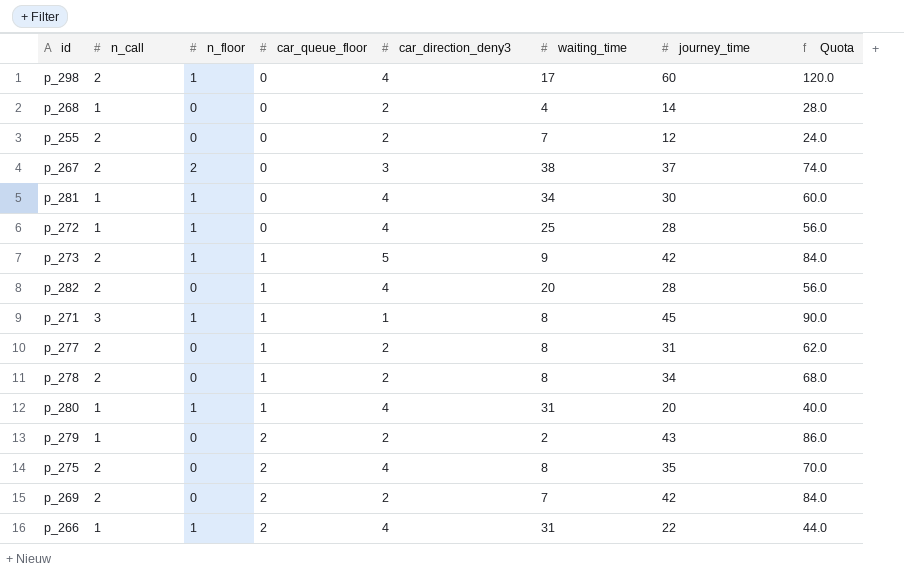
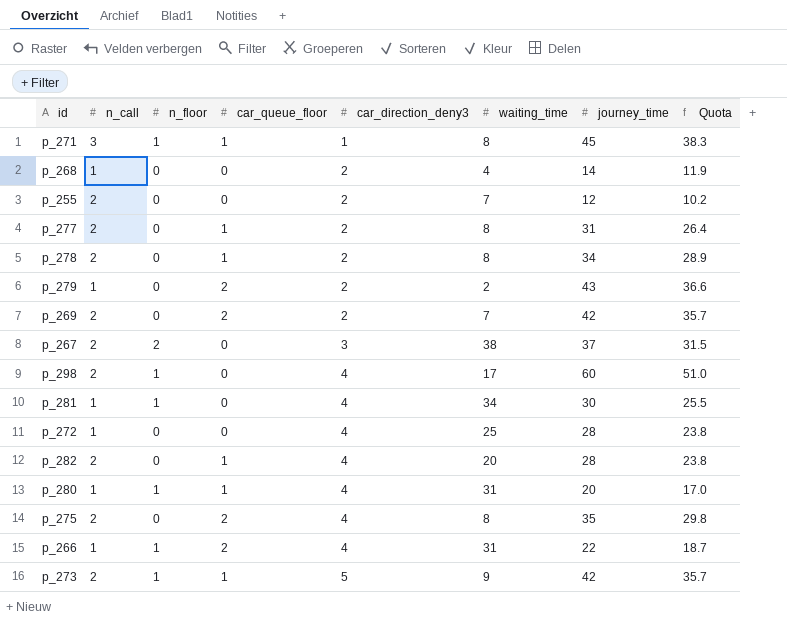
row order: car_queue_floor ascending -> car_direction_deny3 ascending
column Quota | formula: [journey_time] * 2 -> [journey_time] * 0.85
p_272 | n_floor: 1 -> 0

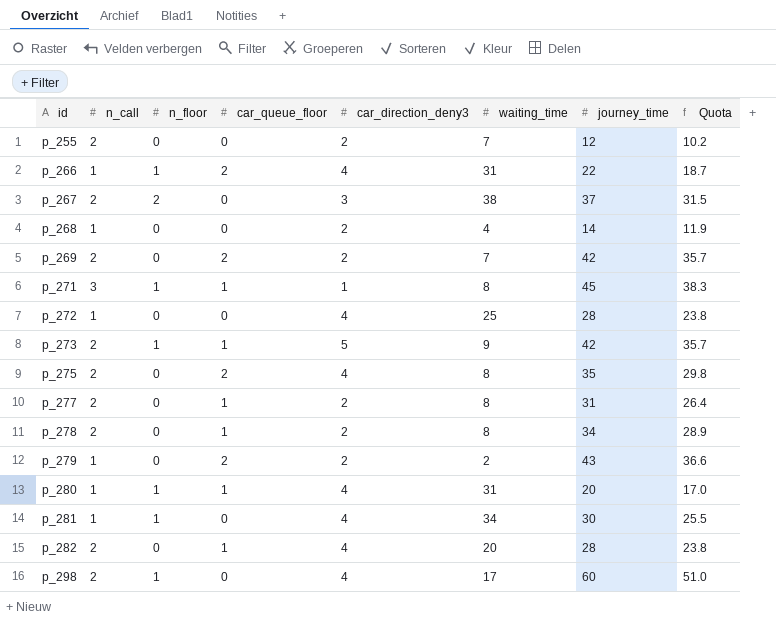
row order: car_direction_deny3 ascending -> id ascending

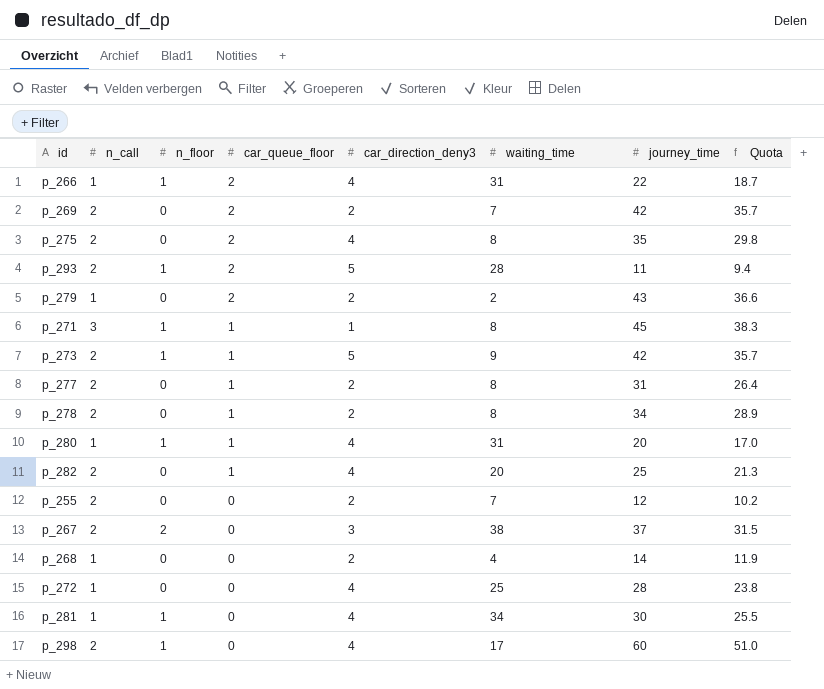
row order: id ascending -> car_queue_floor descending
row p_293: none -> 2 | 1 | 2 | 5 | 28 | 11 | 9.4
p_282 | journey_time: 28 -> 25
p_282 | Quota: 23.8 -> 21.3

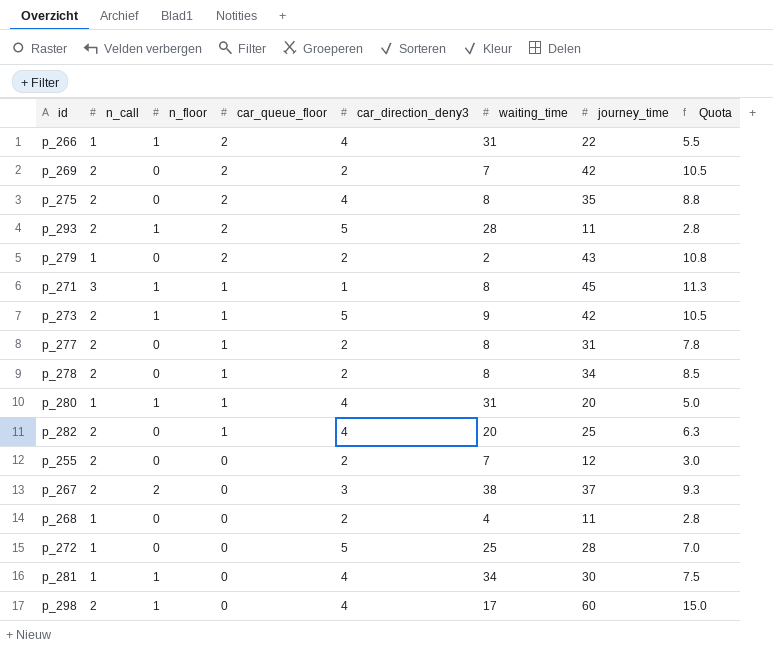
column Quota | formula: [journey_time] * 0.85 -> [journey_time] * 0.25
p_268 | journey_time: 14 -> 11
p_272 | car_direction_deny3: 4 -> 5

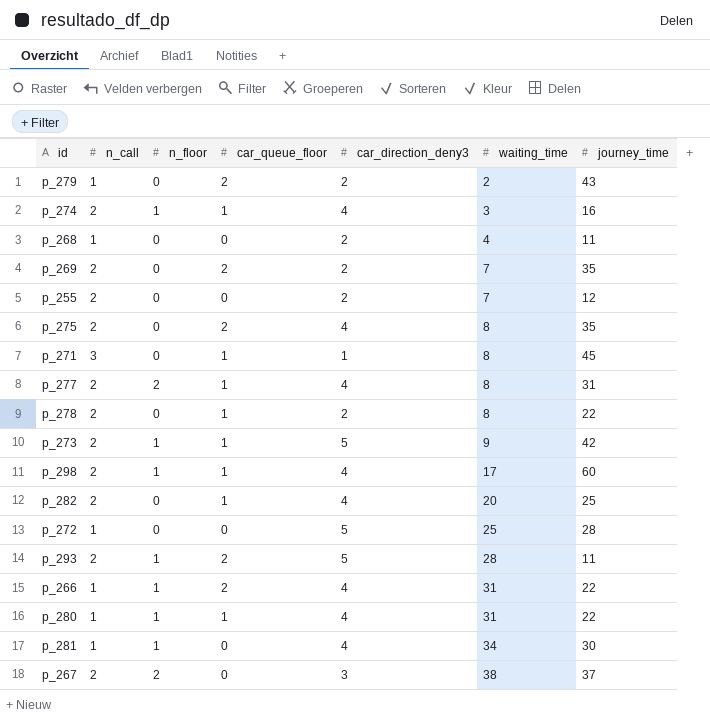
row order: car_queue_floor descending -> waiting_time ascending
column Quota | formula: [journey_time] * 0.25 -> none
row p_274: none -> 2 | 1 | 1 | 4 | 3 | 16
p_269 | journey_time: 42 -> 35
p_271 | n_floor: 1 -> 0
p_277 | n_floor: 0 -> 2
p_277 | car_direction_deny3: 2 -> 4
p_278 | journey_time: 34 -> 22
p_298 | car_queue_floor: 0 -> 1
p_280 | journey_time: 20 -> 22

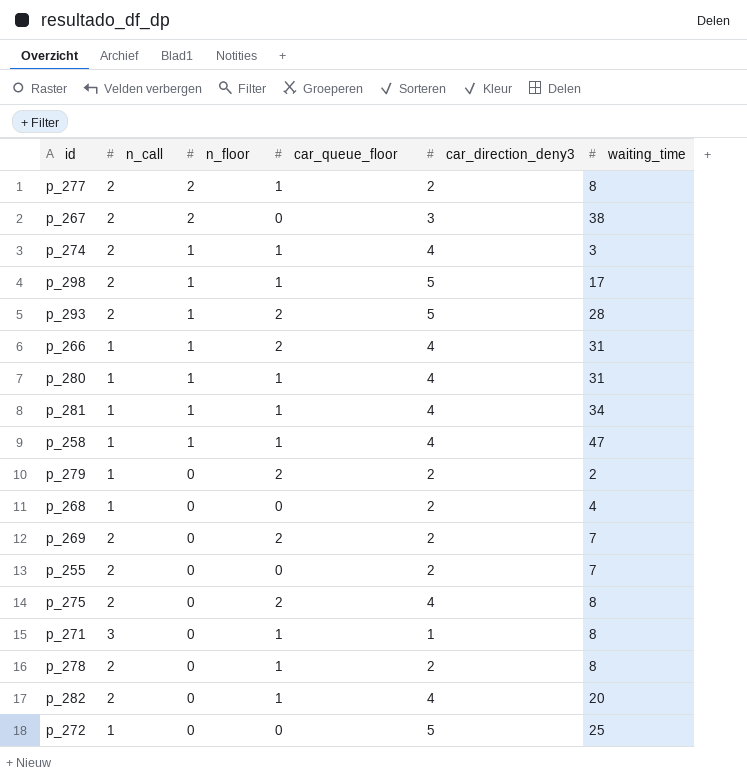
row order: waiting_time ascending -> n_floor descending
column journey_time | position: 7 -> none
row p_273: 2 | 1 | 1 | 5 | 9 | 42 -> none
p_277 | car_direction_deny3: 4 -> 2
p_298 | car_direction_deny3: 4 -> 5
p_281 | car_queue_floor: 0 -> 1
row p_258: none -> 1 | 1 | 1 | 4 | 47

